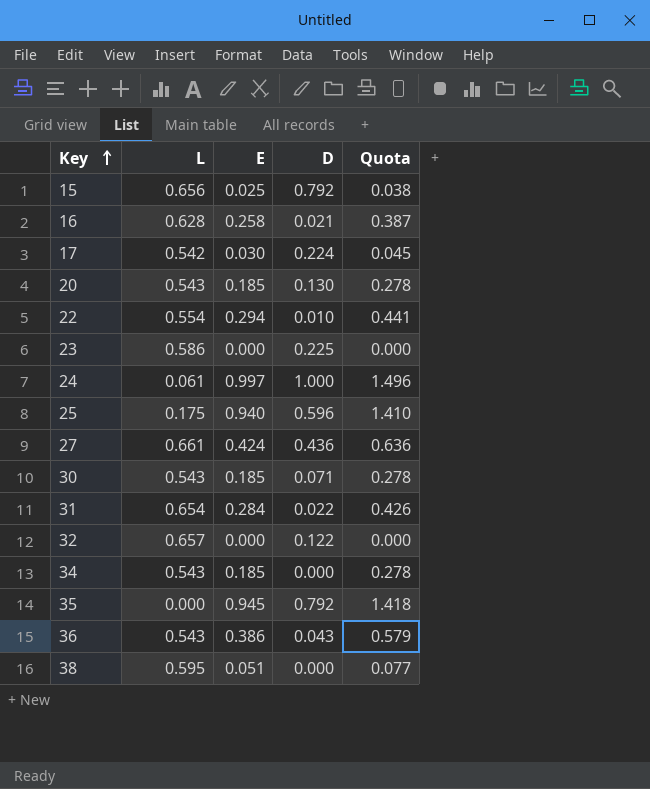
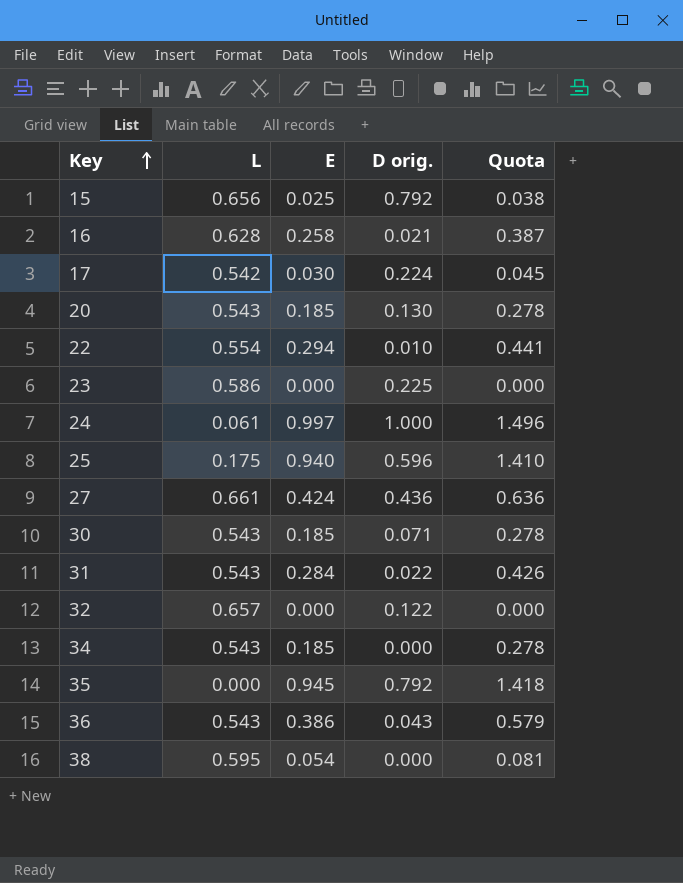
column name: D -> D orig.
31 | L: 0.654 -> 0.543
38 | E: 0.051 -> 0.054
38 | Quota: 0.077 -> 0.081

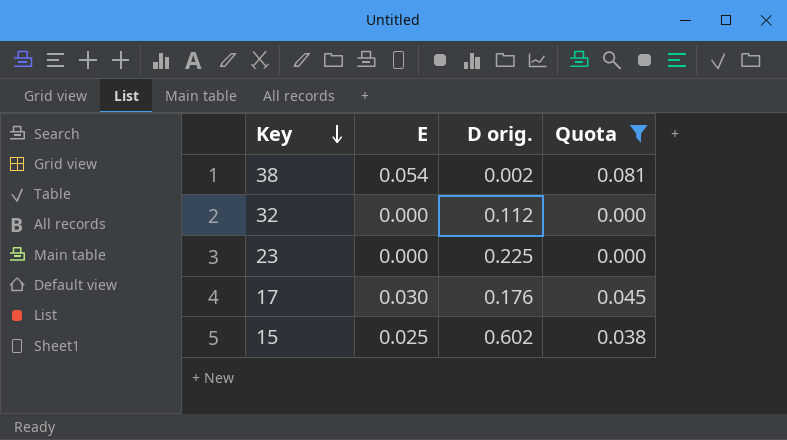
filter: none -> Quota <= 0.081
row order: Key ascending -> Key descending
column L | position: 2 -> none
38 | D orig.: 0.000 -> 0.002
32 | D orig.: 0.122 -> 0.112
17 | D orig.: 0.224 -> 0.176
15 | D orig.: 0.792 -> 0.602

